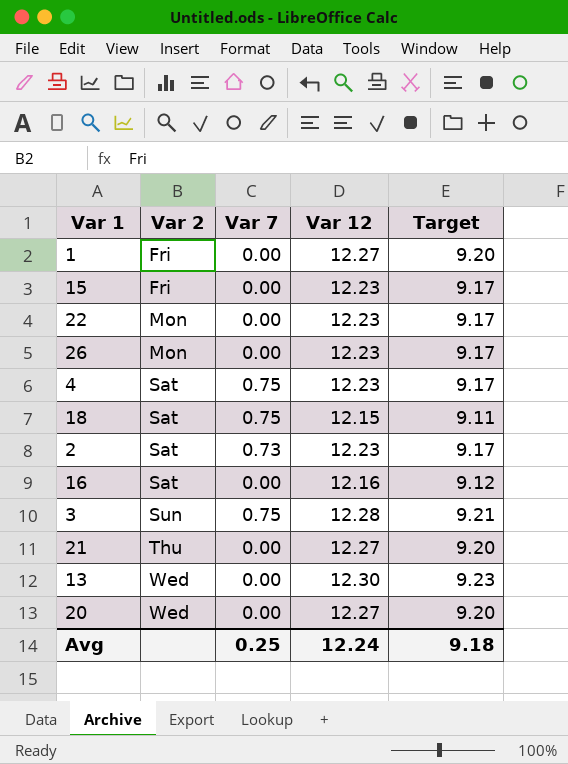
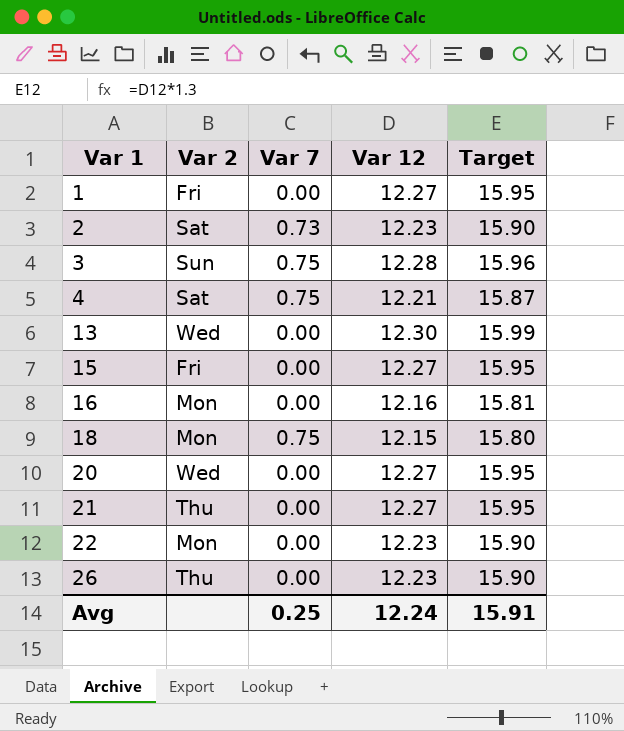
row order: Var 2 ascending -> Var 1 ascending
column Target | formula: [Var 12] * 0.75 -> [Var 12] * 1.3
4 | Var 12: 12.23 -> 12.21
15 | Var 12: 12.23 -> 12.27
16 | Var 2: Sat -> Mon
18 | Var 2: Sat -> Mon
26 | Var 2: Mon -> Thu
Avg | Target: 9.18 -> 15.91

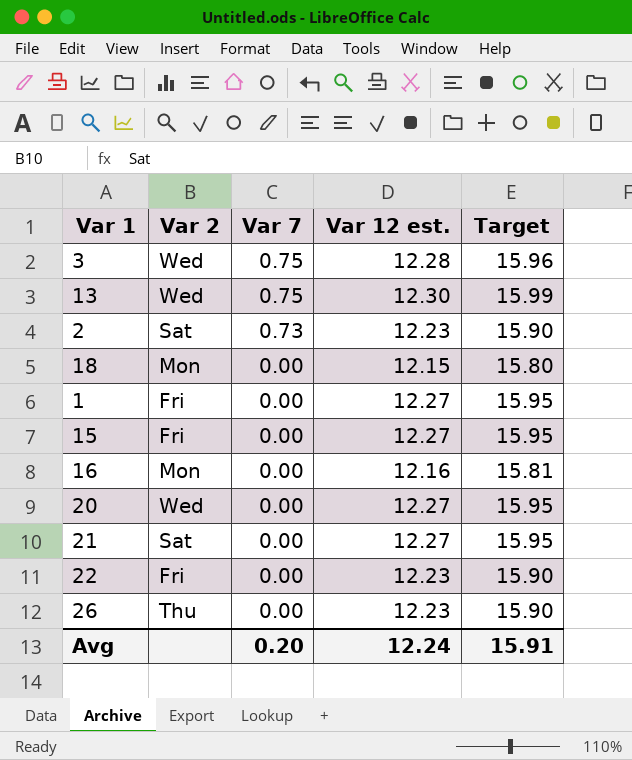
row order: Var 1 ascending -> Var 7 descending
column name: Var 12 -> Var 12 est.
row 4: Sat | 0.75 | 12.21 | 15.87 -> none
3 | Var 2: Sun -> Wed
13 | Var 7: 0.00 -> 0.75
18 | Var 7: 0.75 -> 0.00
21 | Var 2: Thu -> Sat
22 | Var 2: Mon -> Fri
Avg | Var 7: 0.25 -> 0.20

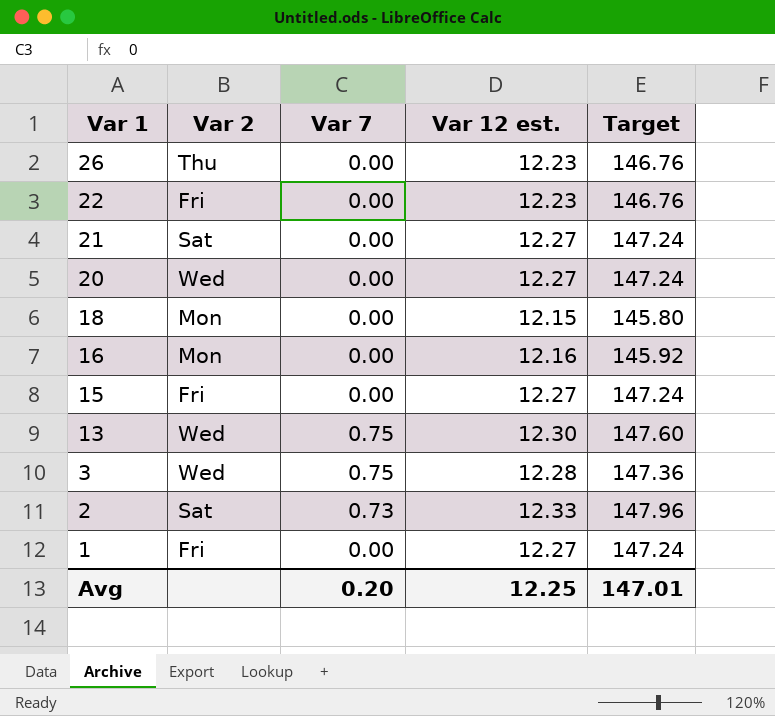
row order: Var 7 descending -> Var 1 descending
column Target | formula: [Var 12 est.] * 1.3 -> [Var 12 est.] * 12
2 | Var 12 est.: 12.23 -> 12.33
Avg | Var 12 est.: 12.24 -> 12.25
Avg | Target: 15.91 -> 147.01

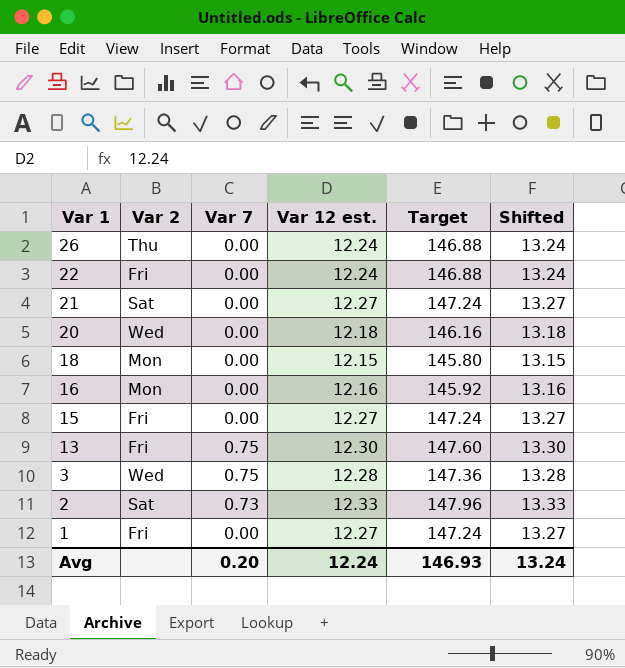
column Shifted | formula: none -> [Var 12 est.] + 1
26 | Var 12 est.: 12.23 -> 12.24
26 | Target: 146.76 -> 146.88
22 | Var 12 est.: 12.23 -> 12.24
22 | Target: 146.76 -> 146.88
20 | Var 12 est.: 12.27 -> 12.18
20 | Target: 147.24 -> 146.16
13 | Var 2: Wed -> Fri
Avg | Var 12 est.: 12.25 -> 12.24
Avg | Target: 147.01 -> 146.93

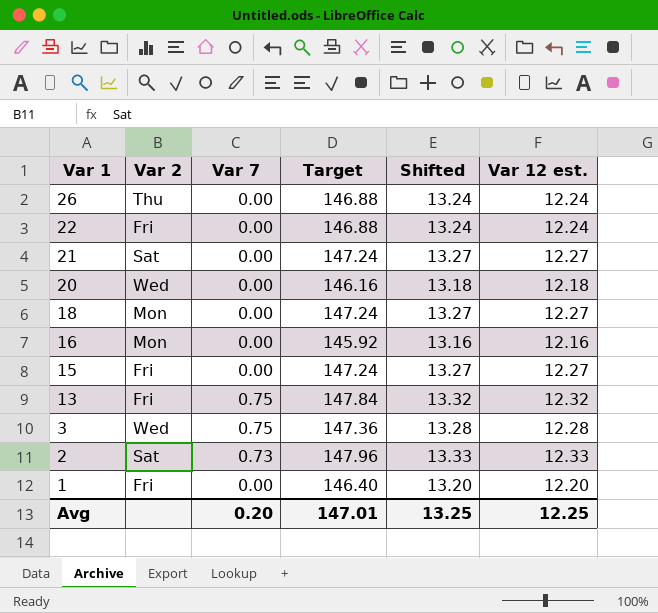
column Var 12 est. | position: 4 -> 6
18 | Target: 145.80 -> 147.24
18 | Shifted: 13.15 -> 13.27
18 | Var 12 est.: 12.15 -> 12.27
13 | Target: 147.60 -> 147.84
13 | Shifted: 13.30 -> 13.32
13 | Var 12 est.: 12.30 -> 12.32
1 | Target: 147.24 -> 146.40
1 | Shifted: 13.27 -> 13.20
1 | Var 12 est.: 12.27 -> 12.20
Avg | Target: 146.93 -> 147.01
Avg | Shifted: 13.24 -> 13.25
Avg | Var 12 est.: 12.24 -> 12.25

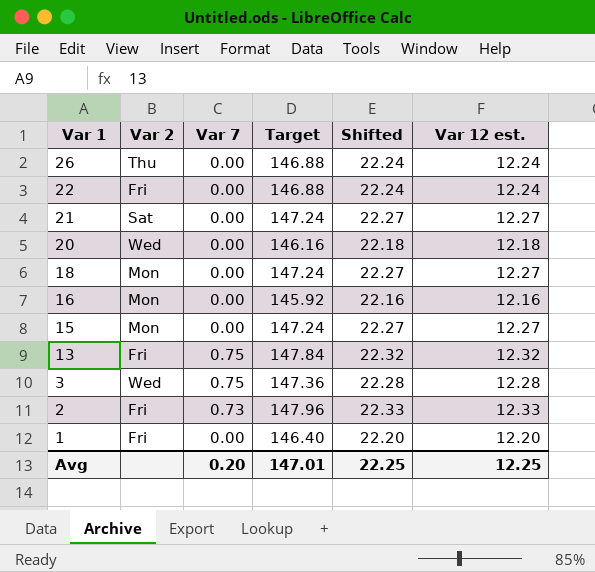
column Shifted | formula: [Var 12 est.] + 1 -> [Var 12 est.] + 10
15 | Var 2: Fri -> Mon
2 | Var 2: Sat -> Fri
Avg | Shifted: 13.25 -> 22.25

